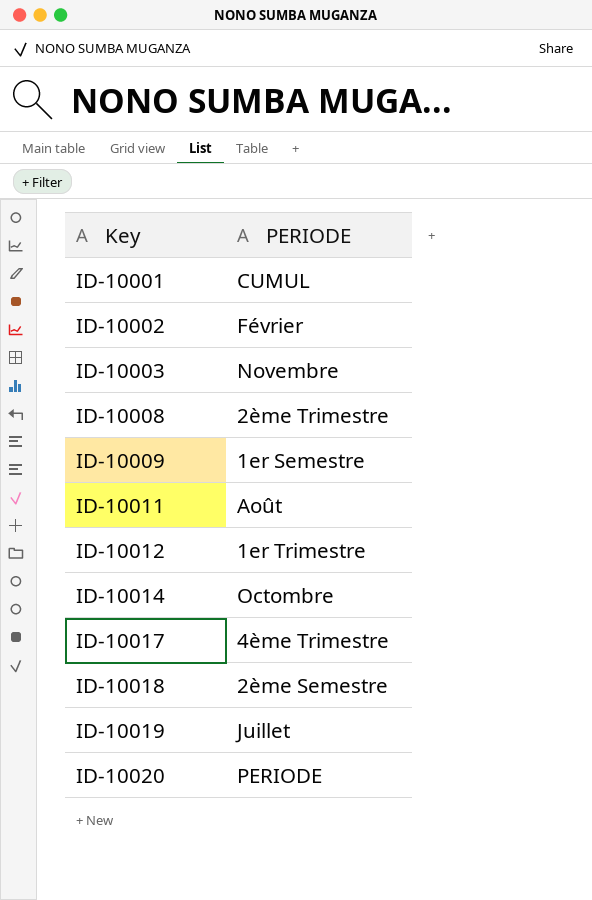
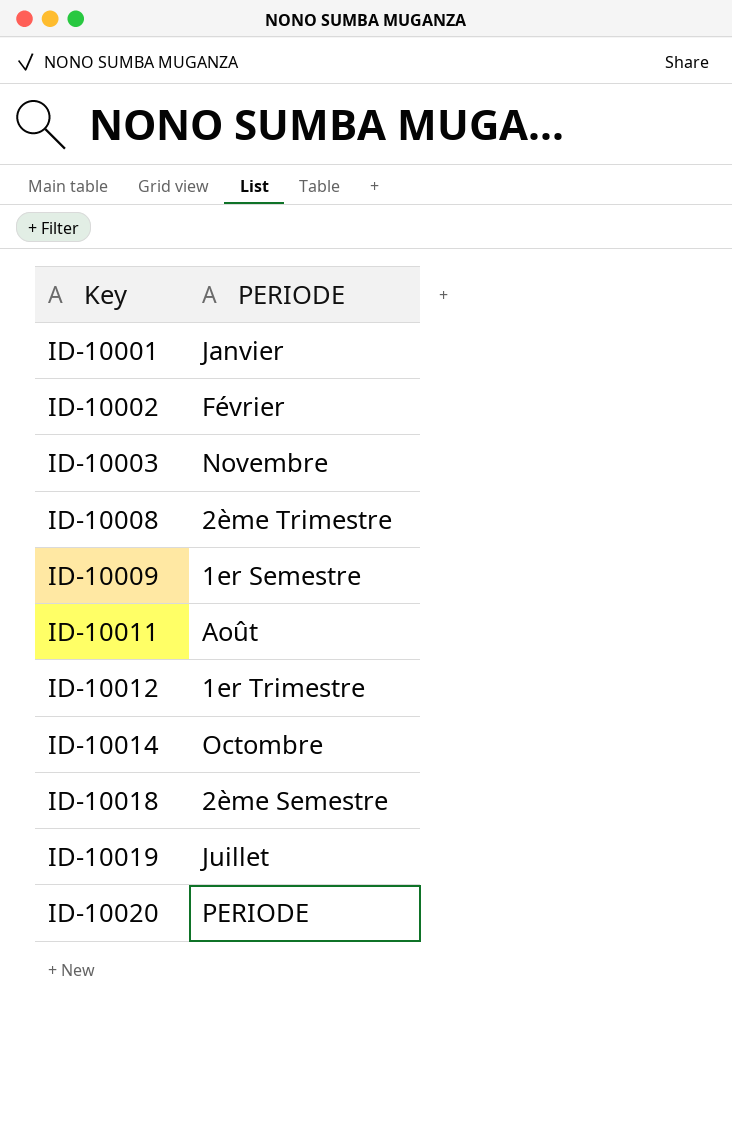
row ID-10017: 4ème Trimestre -> none
ID-10001 | PERIODE: CUMUL -> Janvier

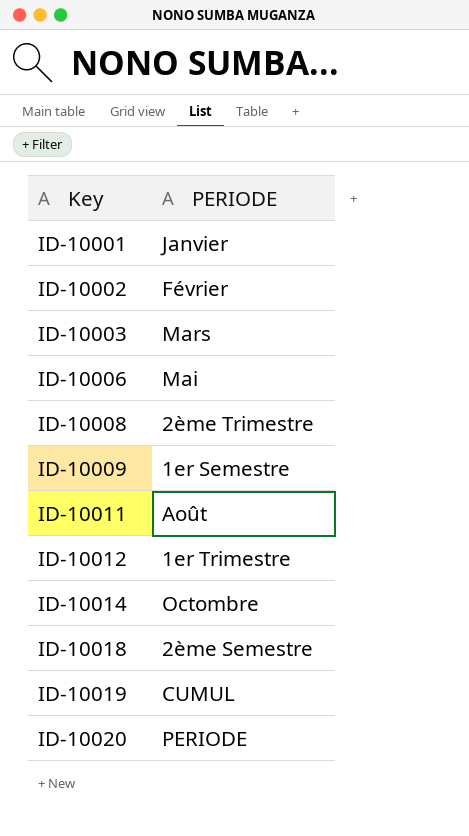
ID-10003 | PERIODE: Novembre -> Mars
row ID-10006: none -> Mai
ID-10019 | PERIODE: Juillet -> CUMUL

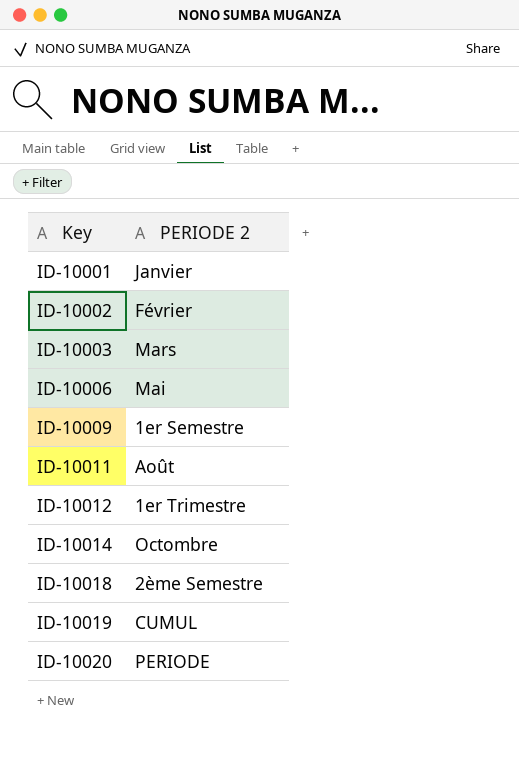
column name: PERIODE -> PERIODE 2
row ID-10008: 2ème Trimestre -> none

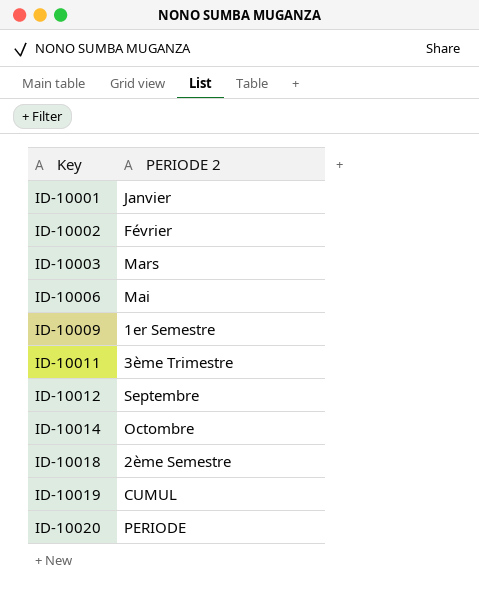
ID-10011 | PERIODE 2: Août -> 3ème Trimestre
ID-10012 | PERIODE 2: 1er Trimestre -> Septembre

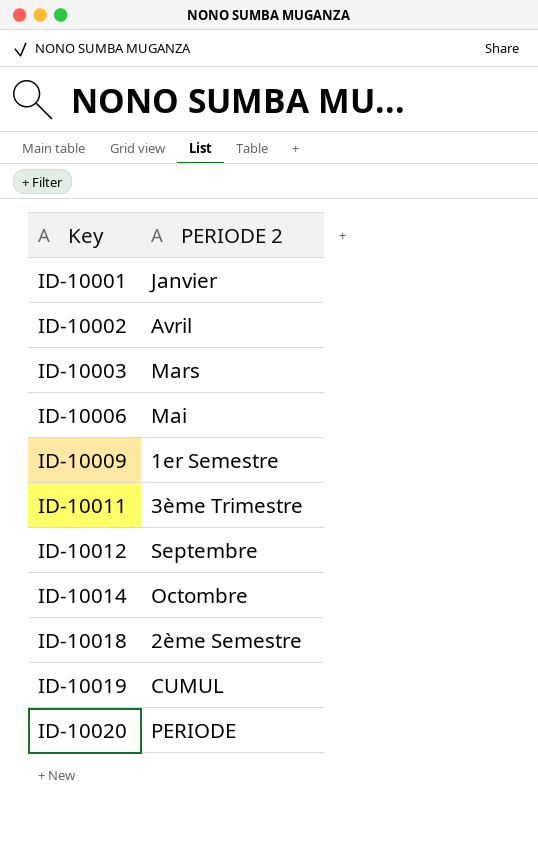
ID-10002 | PERIODE 2: Février -> Avril

